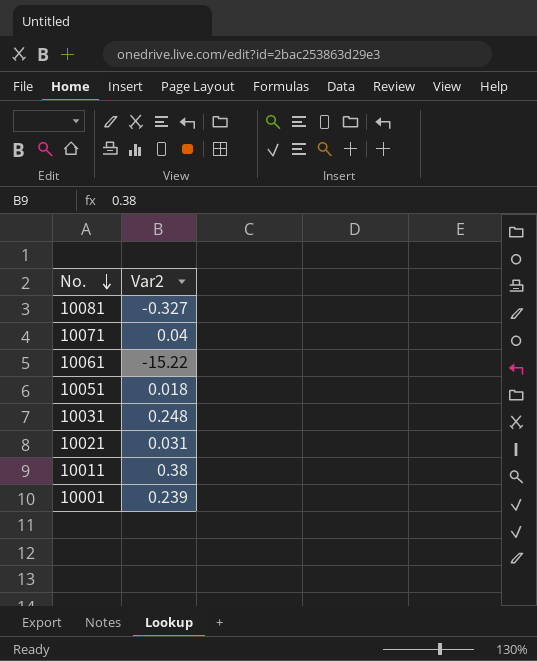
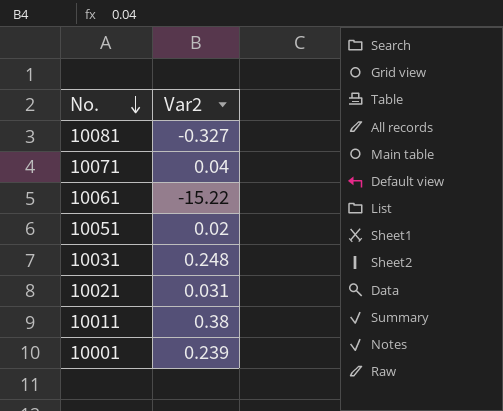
10051 | Var2: 0.018 -> 0.02

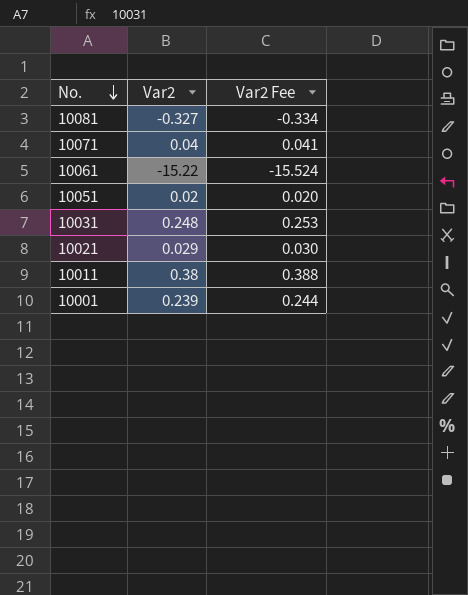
column Var2 Fee | formula: none -> [Var2] * 1.02
10021 | Var2: 0.031 -> 0.029

